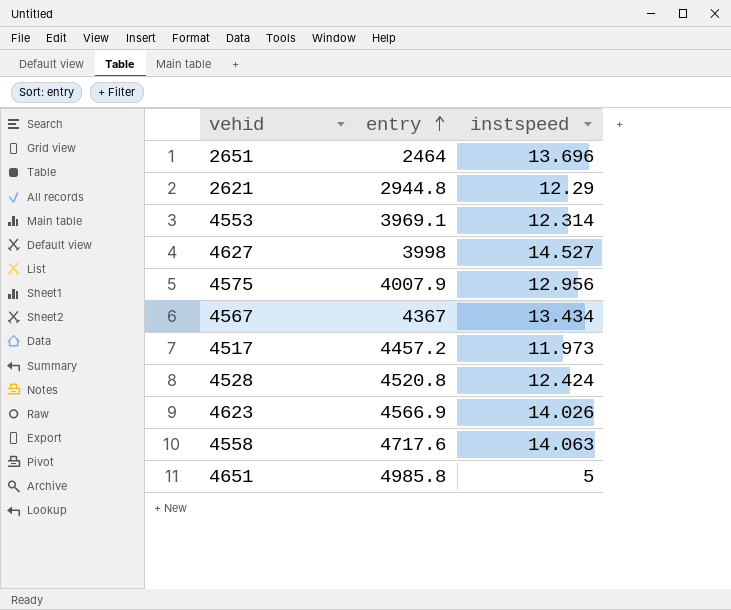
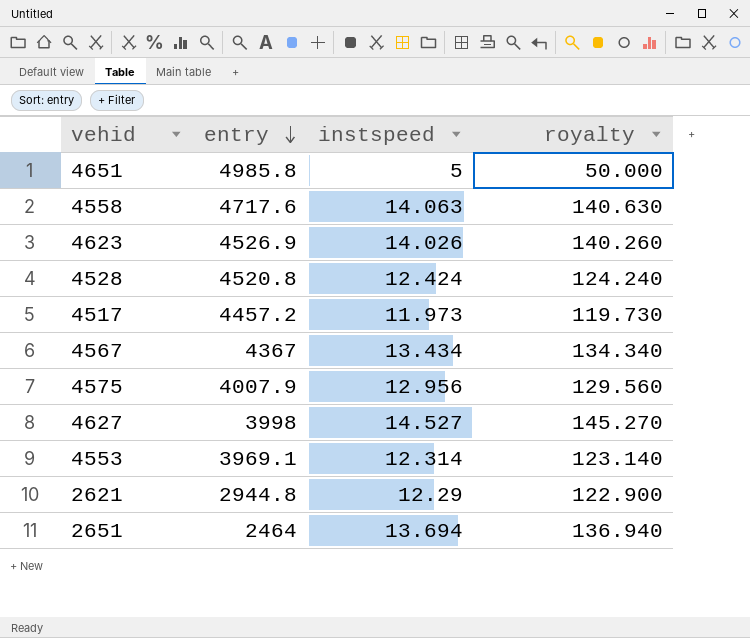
row order: entry ascending -> entry descending
column royalty | formula: none -> [instspeed] * 10
4623 | entry: 4566.9 -> 4526.9
2651 | instspeed: 13.696 -> 13.694

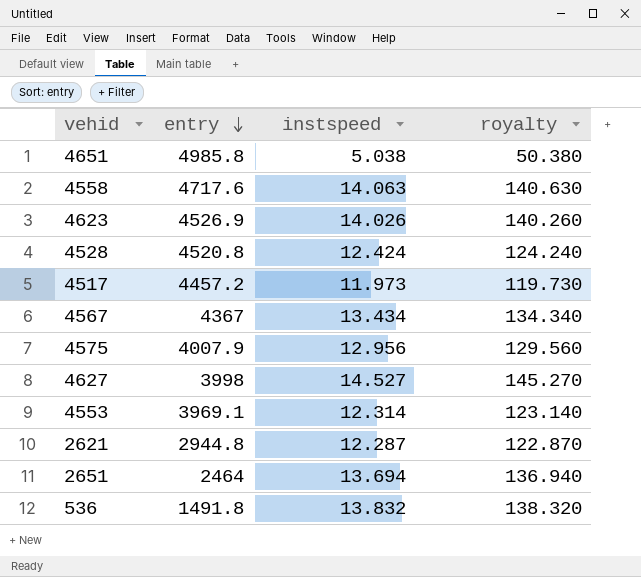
4651 | instspeed: 5 -> 5.038
4651 | royalty: 50.000 -> 50.380
2621 | instspeed: 12.29 -> 12.287
2621 | royalty: 122.900 -> 122.870
row 536: none -> 1491.8 | 13.832 | 138.320

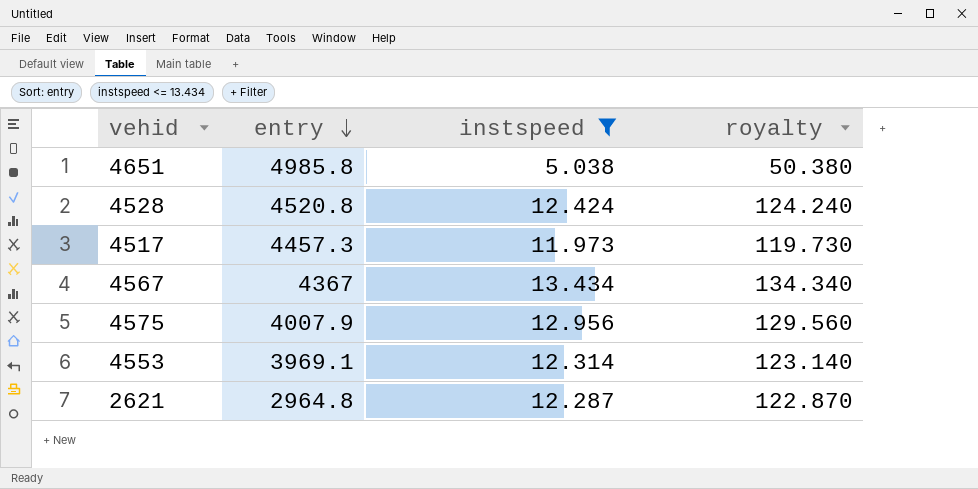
filter: none -> instspeed <= 13.434
4517 | entry: 4457.2 -> 4457.3
2621 | entry: 2944.8 -> 2964.8

